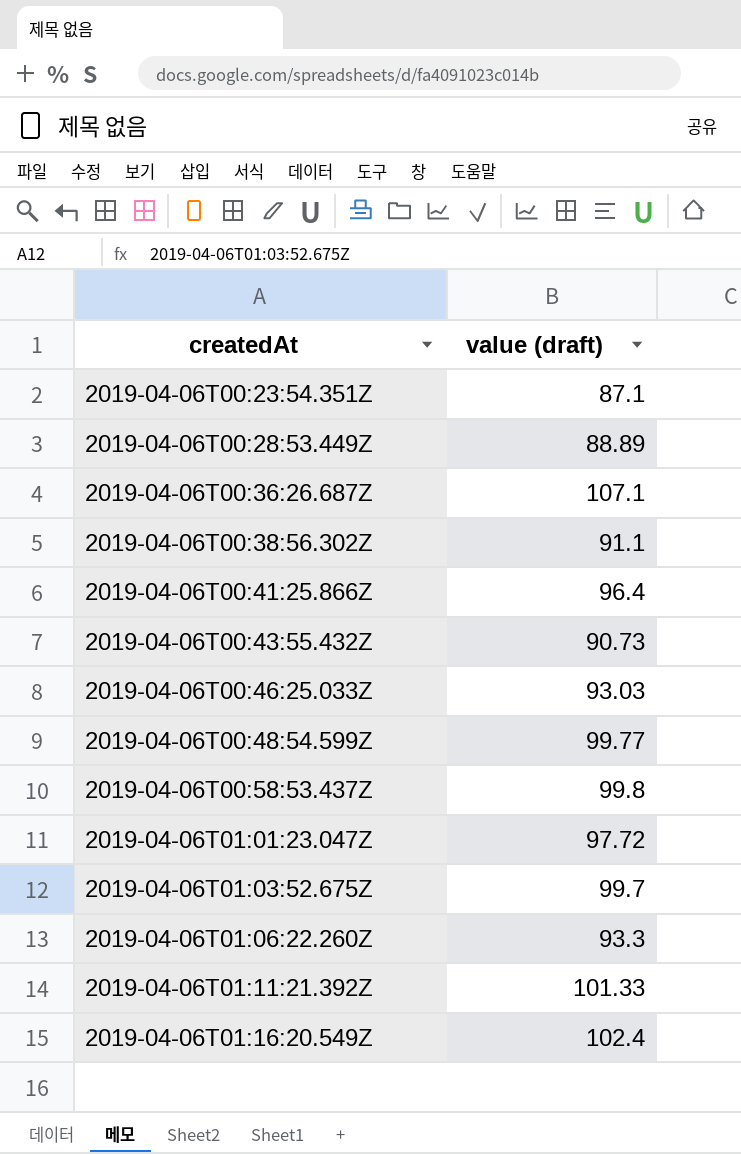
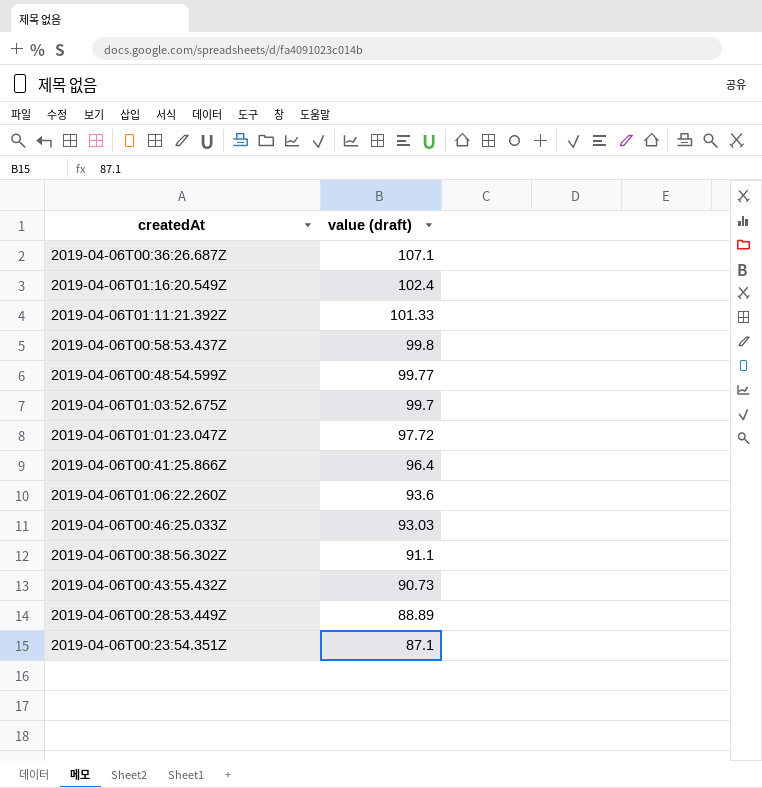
row order: createdAt ascending -> value (draft) descending
2019-04-06T01:06:22.260Z | value (draft): 93.3 -> 93.6

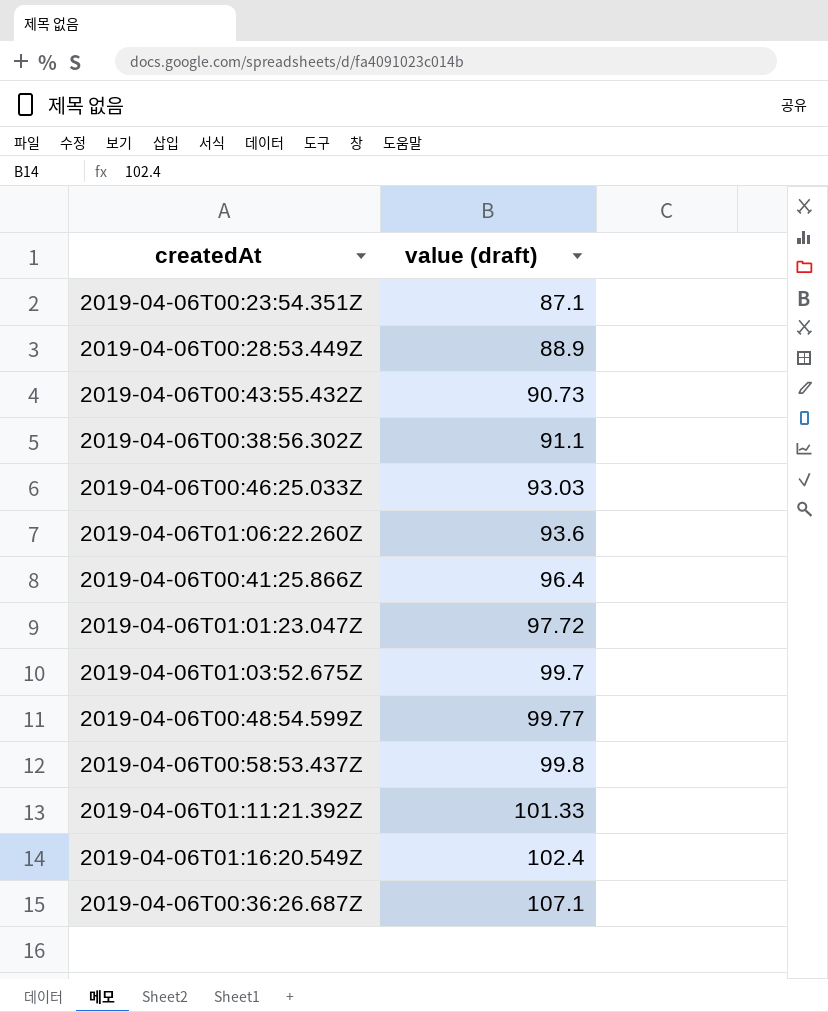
row order: value (draft) descending -> value (draft) ascending
2019-04-06T00:28:53.449Z | value (draft): 88.89 -> 88.9

